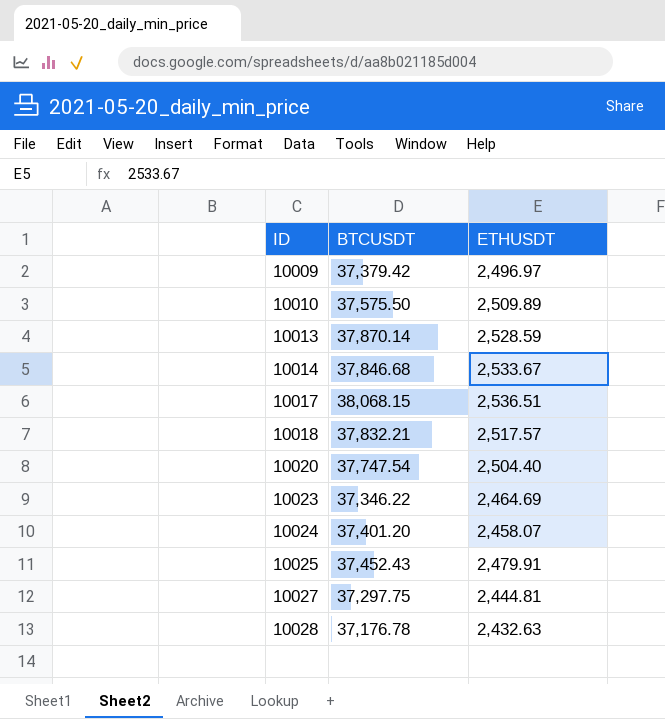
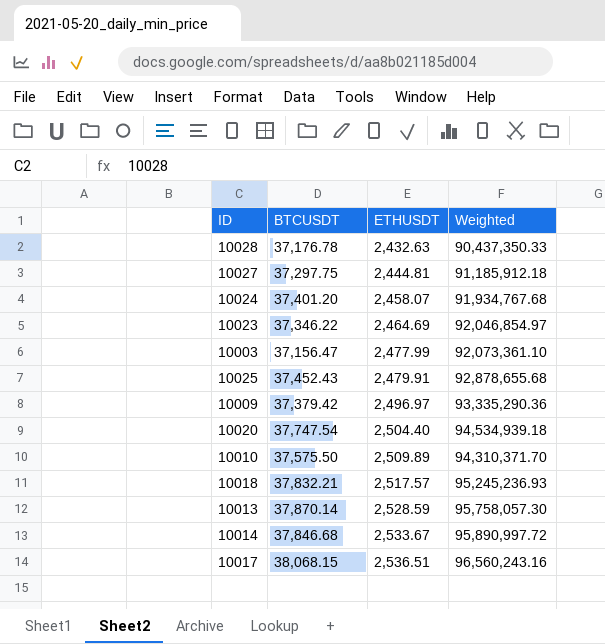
row order: ID ascending -> ETHUSDT ascending
column Weighted | formula: none -> [BTCUSDT] * [ETHUSDT]
row 10003: none -> 37,156.47 | 2,477.99 | 92,073,361.10

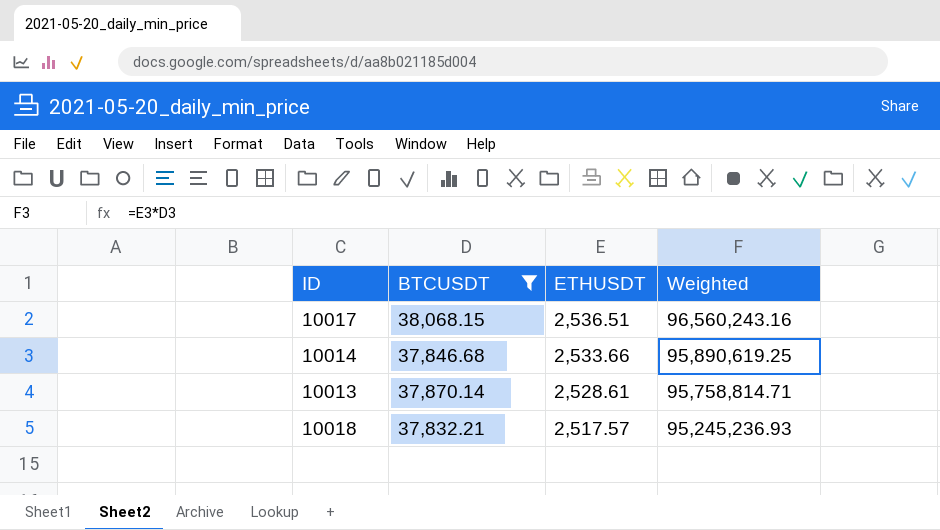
filter: none -> BTCUSDT >= 37,832.21
row order: ETHUSDT ascending -> ETHUSDT descending
10014 | ETHUSDT: 2,533.67 -> 2,533.66
10014 | Weighted: 95,890,997.72 -> 95,890,619.25
10013 | ETHUSDT: 2,528.59 -> 2,528.61
10013 | Weighted: 95,758,057.30 -> 95,758,814.71

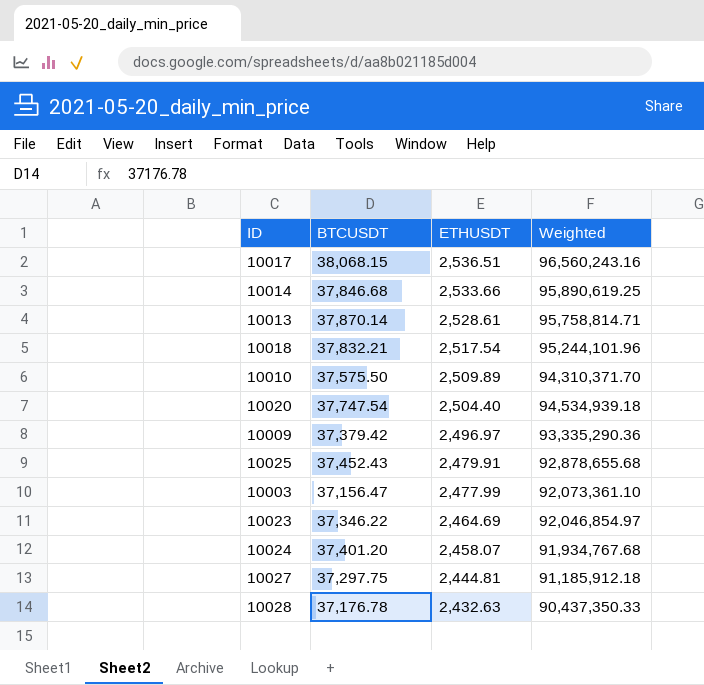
filter: BTCUSDT >= 37,832.21 -> none
10018 | ETHUSDT: 2,517.57 -> 2,517.54
10018 | Weighted: 95,245,236.93 -> 95,244,101.96

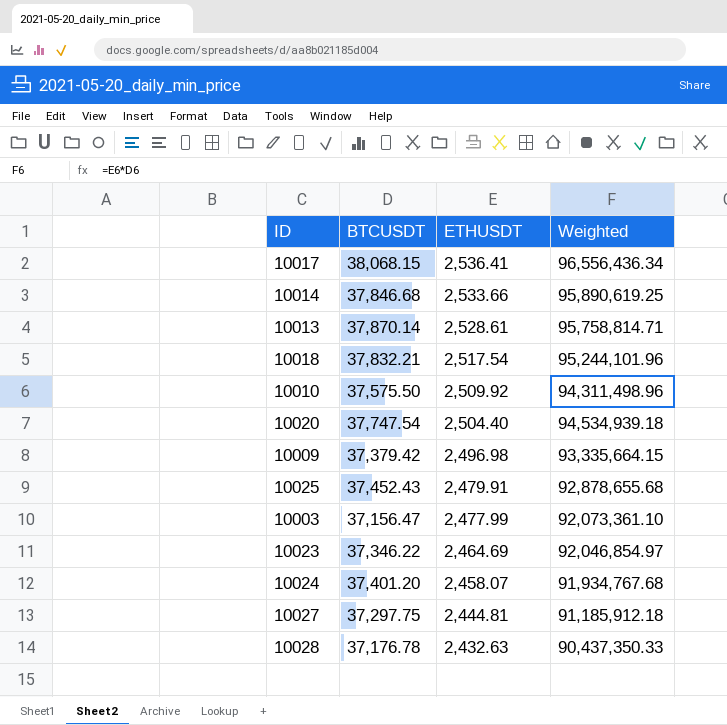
10017 | ETHUSDT: 2,536.51 -> 2,536.41
10017 | Weighted: 96,560,243.16 -> 96,556,436.34
10010 | ETHUSDT: 2,509.89 -> 2,509.92
10010 | Weighted: 94,310,371.70 -> 94,311,498.96
10009 | ETHUSDT: 2,496.97 -> 2,496.98
10009 | Weighted: 93,335,290.36 -> 93,335,664.15

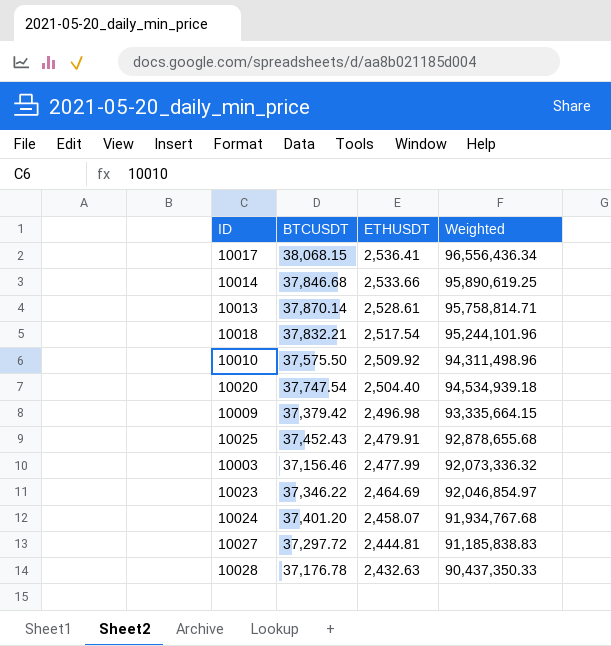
10003 | BTCUSDT: 37,156.47 -> 37,156.46
10003 | Weighted: 92,073,361.10 -> 92,073,336.32
10027 | BTCUSDT: 37,297.75 -> 37,297.72
10027 | Weighted: 91,185,912.18 -> 91,185,838.83

